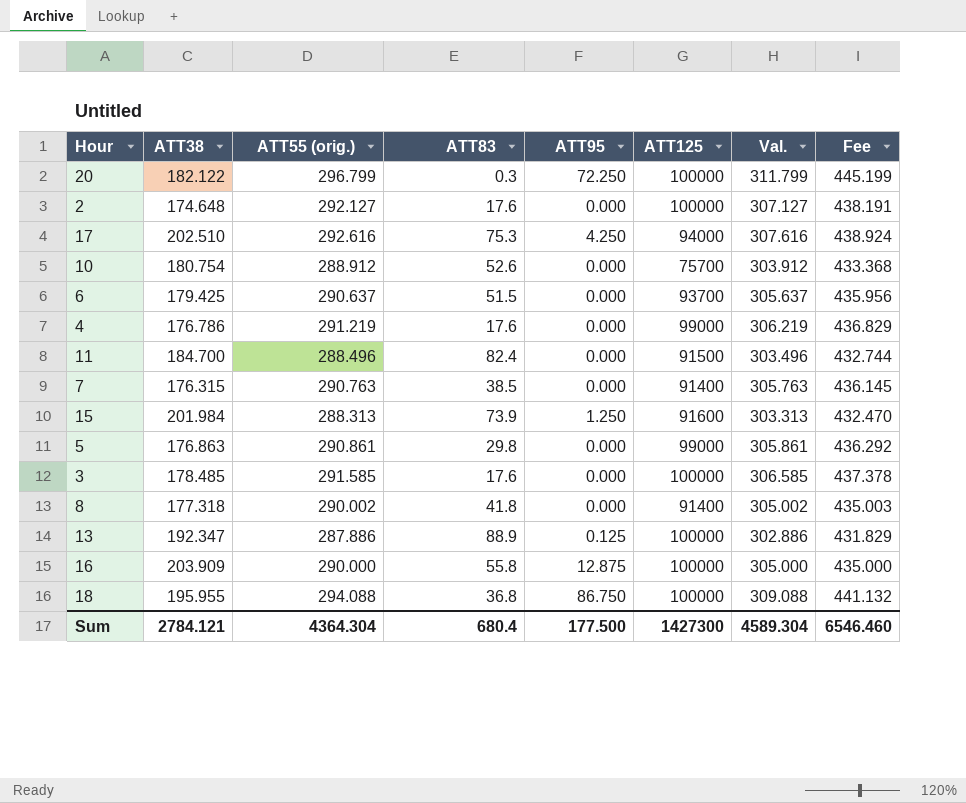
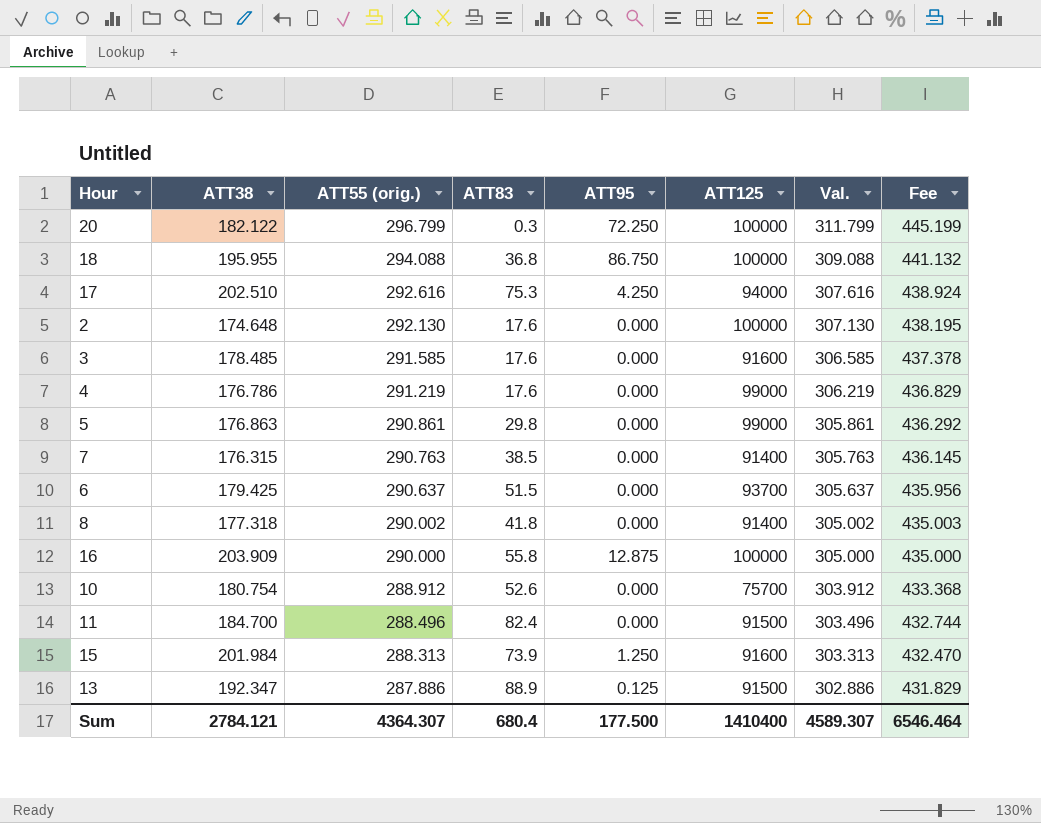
row order: none -> ATT55 (orig.) descending
2 | ATT55 (orig.): 292.127 -> 292.130
2 | Val.: 307.127 -> 307.130
2 | Fee: 438.191 -> 438.195
3 | ATT125: 100000 -> 91600
13 | ATT125: 100000 -> 91500
Sum | ATT55 (orig.): 4364.304 -> 4364.307
Sum | ATT125: 1427300 -> 1410400
Sum | Val.: 4589.304 -> 4589.307
Sum | Fee: 6546.460 -> 6546.464

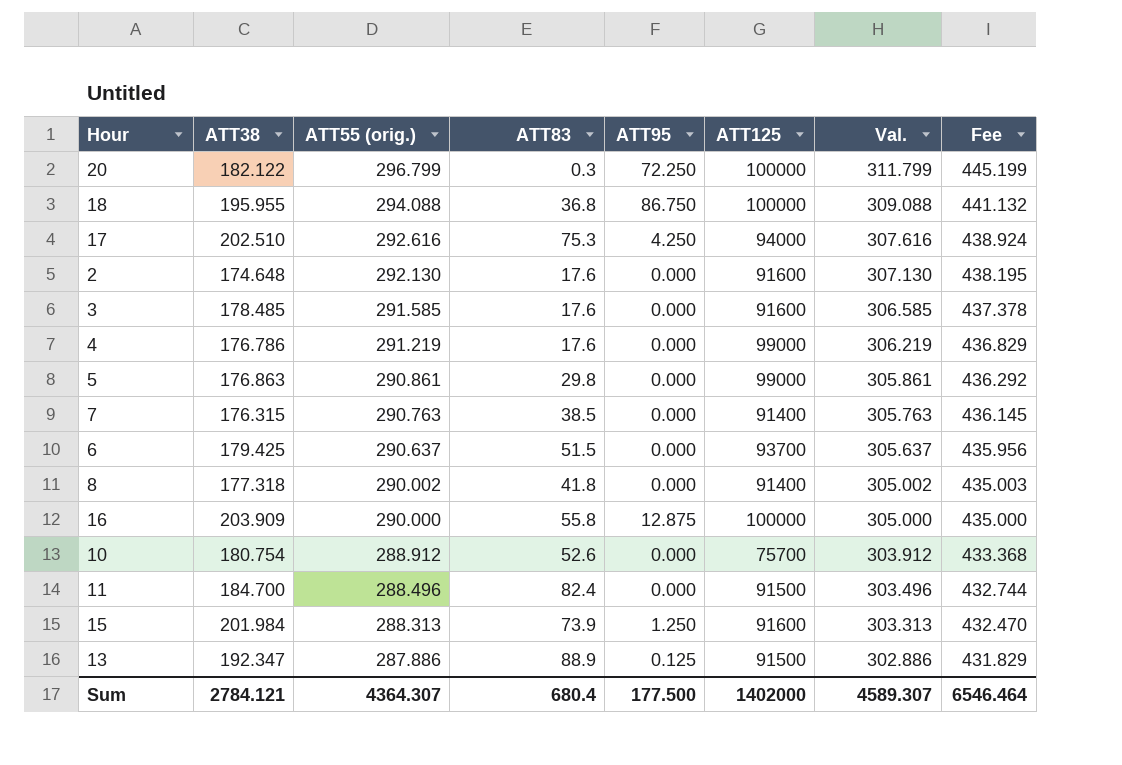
2 | ATT125: 100000 -> 91600
Sum | ATT125: 1410400 -> 1402000

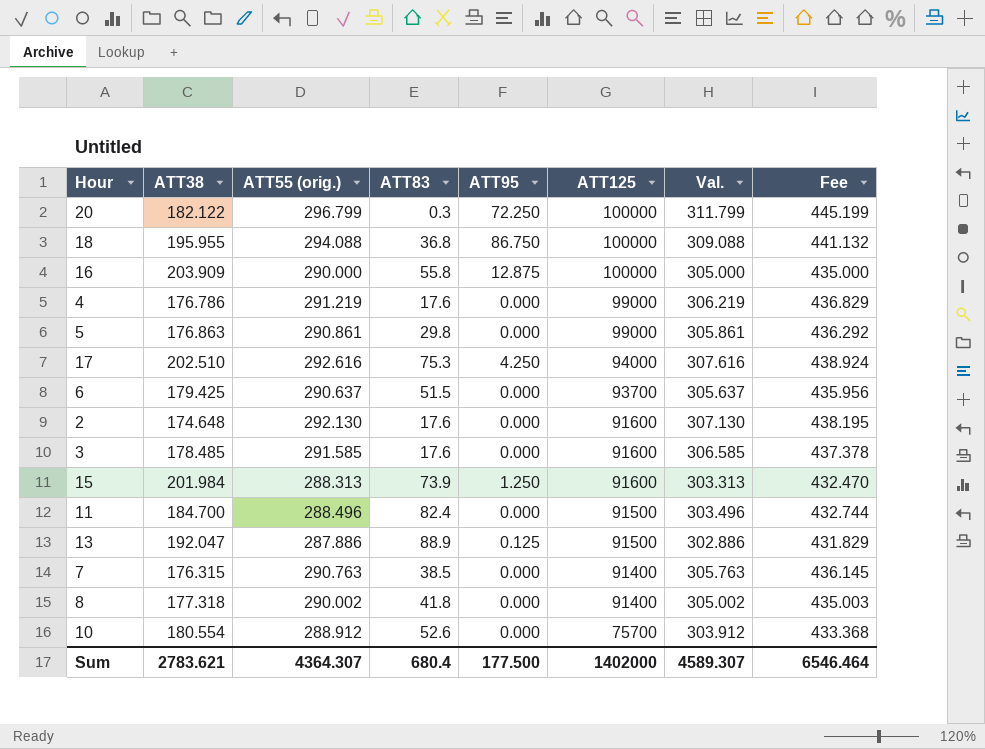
row order: ATT55 (orig.) descending -> ATT125 descending
13 | ATT38: 192.347 -> 192.047
10 | ATT38: 180.754 -> 180.554
Sum | ATT38: 2784.121 -> 2783.621

